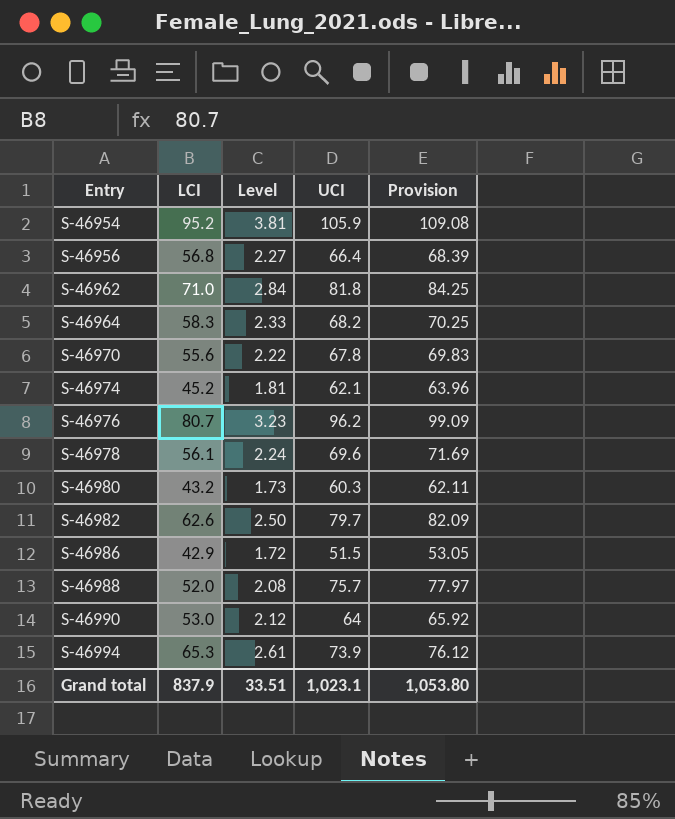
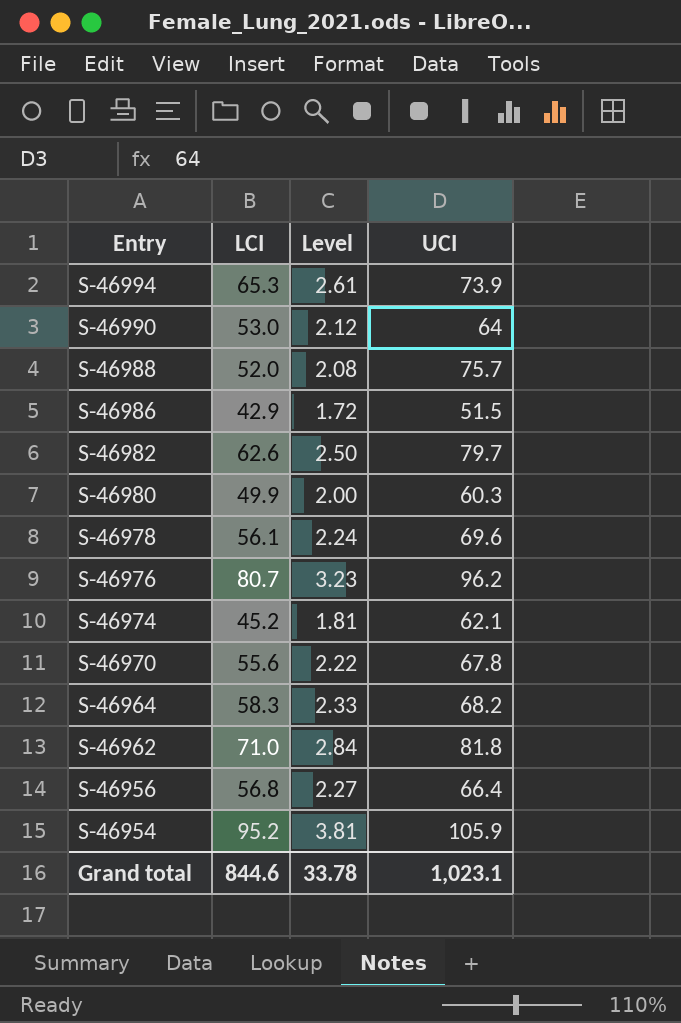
row order: Entry ascending -> Entry descending
column Provision | formula: [UCI] * 1.03 -> none
S-46980 | LCI: 43.2 -> 49.9
S-46980 | Level: 1.73 -> 2.00
Grand total | LCI: 837.9 -> 844.6
Grand total | Level: 33.51 -> 33.78

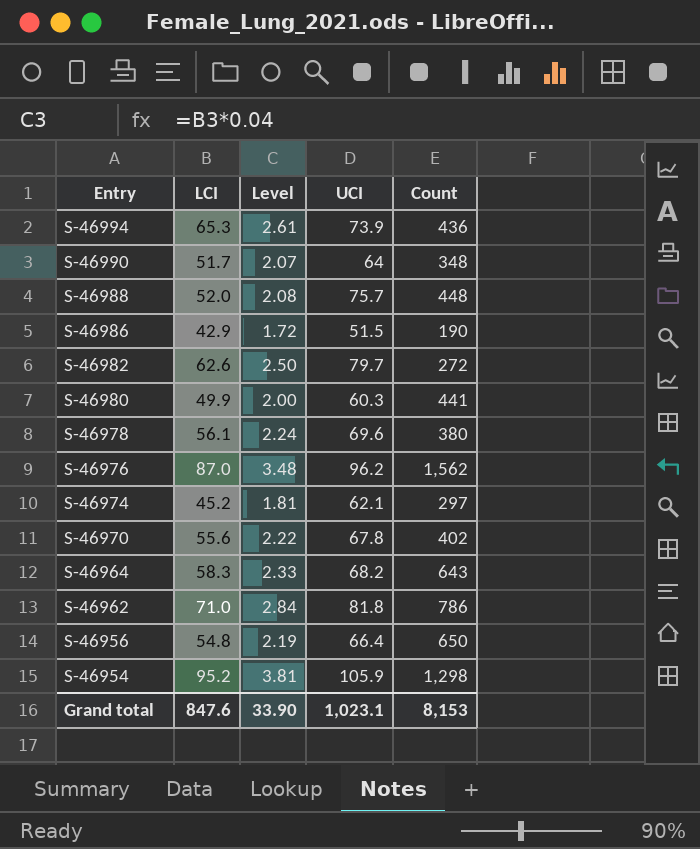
column Count | position: none -> 5
S-46990 | LCI: 53.0 -> 51.7
S-46990 | Level: 2.12 -> 2.07
S-46976 | LCI: 80.7 -> 87.0
S-46976 | Level: 3.23 -> 3.48
S-46956 | LCI: 56.8 -> 54.8
S-46956 | Level: 2.27 -> 2.19
Grand total | LCI: 844.6 -> 847.6
Grand total | Level: 33.78 -> 33.90

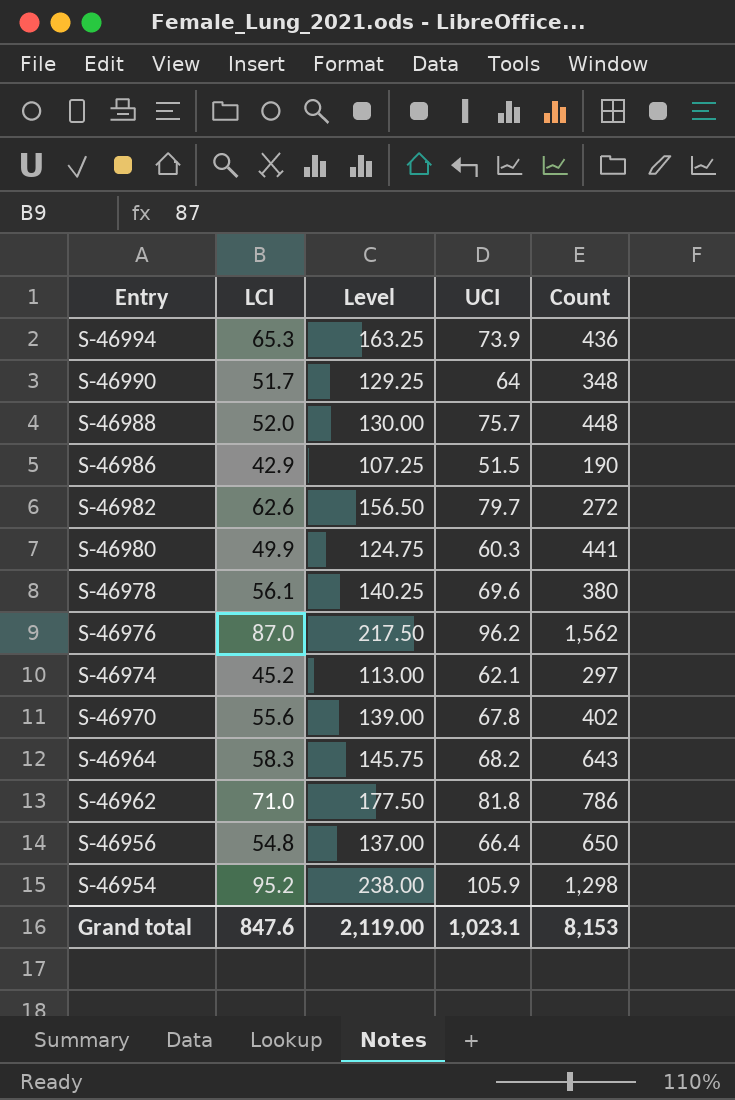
column Level | formula: [LCI] * 0.04 -> [LCI] * 2.5
Grand total | Level: 33.90 -> 2,119.00

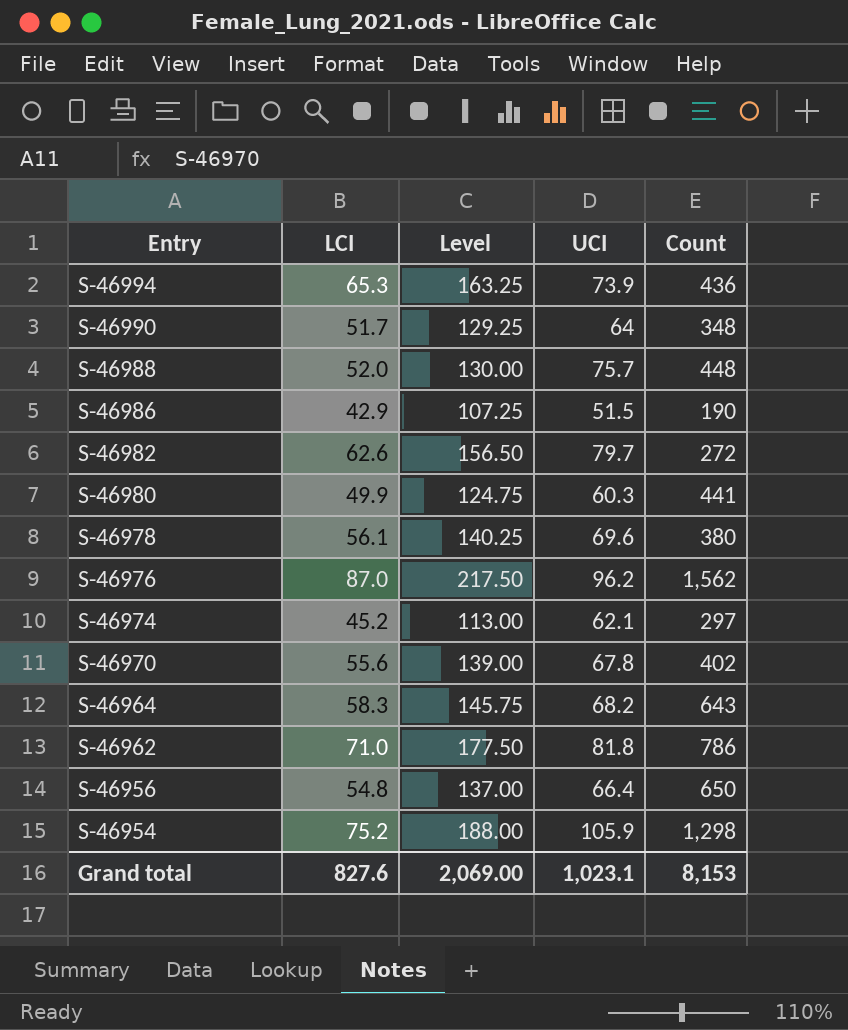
S-46954 | LCI: 95.2 -> 75.2
S-46954 | Level: 238.00 -> 188.00
Grand total | LCI: 847.6 -> 827.6
Grand total | Level: 2,119.00 -> 2,069.00

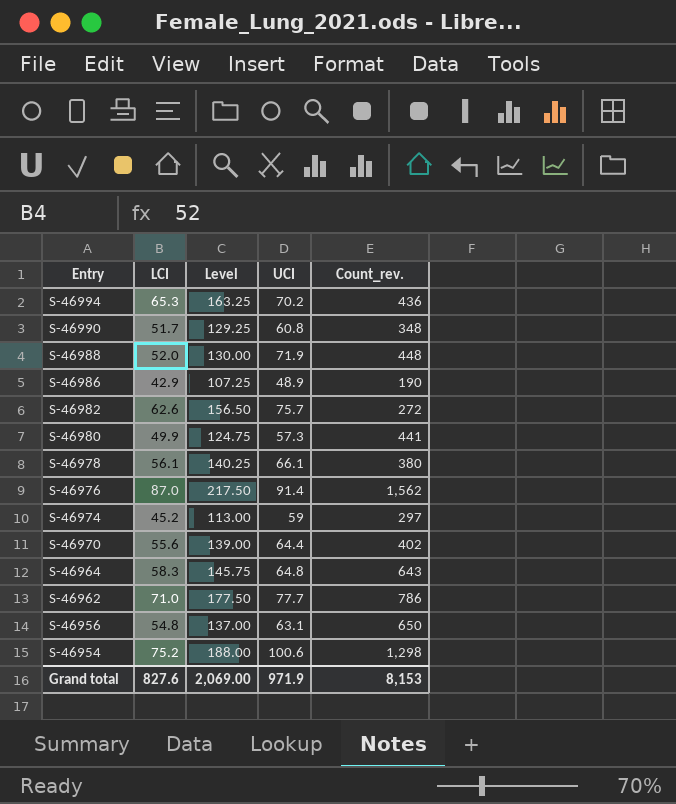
column name: Count -> Count_rev.
S-46994 | UCI: 73.9 -> 70.2
S-46990 | UCI: 64 -> 60.8
S-46988 | UCI: 75.7 -> 71.9
S-46986 | UCI: 51.5 -> 48.9
S-46982 | UCI: 79.7 -> 75.7
S-46980 | UCI: 60.3 -> 57.3
S-46978 | UCI: 69.6 -> 66.1
S-46976 | UCI: 96.2 -> 91.4
S-46974 | UCI: 62.1 -> 59
S-46970 | UCI: 67.8 -> 64.4
S-46964 | UCI: 68.2 -> 64.8
S-46962 | UCI: 81.8 -> 77.7
S-46956 | UCI: 66.4 -> 63.1
S-46954 | UCI: 105.9 -> 100.6
Grand total | UCI: 1,023.1 -> 971.9

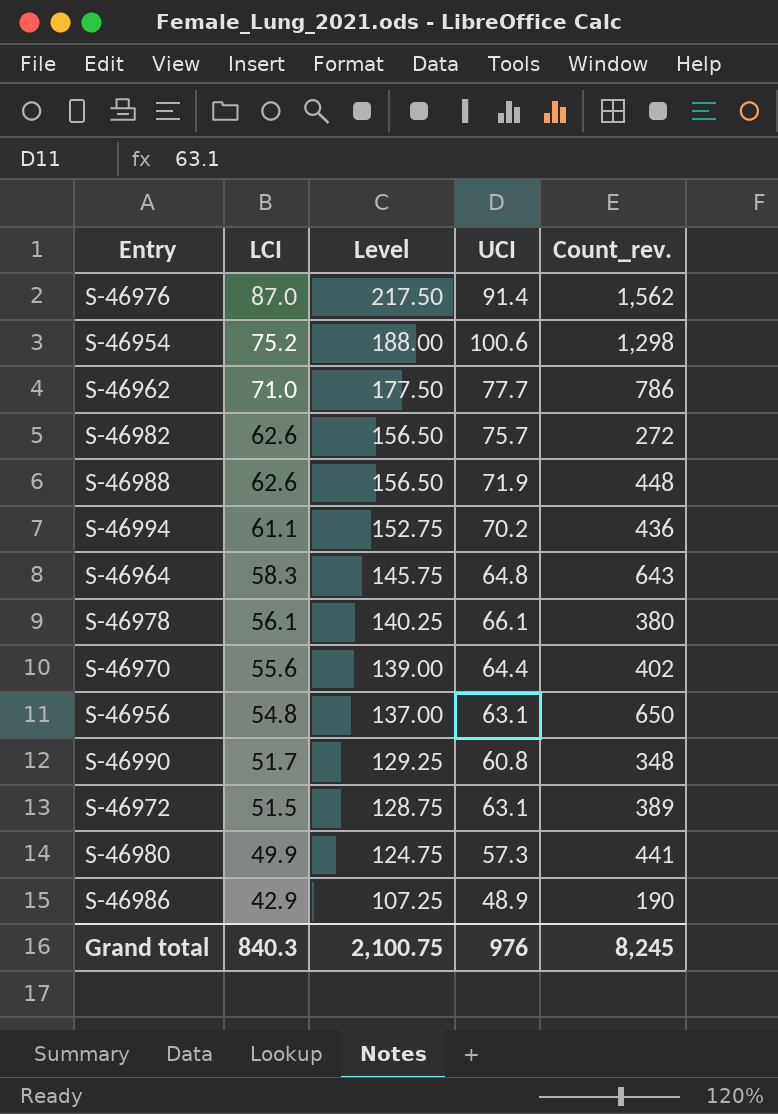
row order: Entry descending -> LCI descending
row S-46974: 45.2 | 113.00 | 59 | 297 -> none
S-46988 | LCI: 52.0 -> 62.6
S-46988 | Level: 130.00 -> 156.50
S-46994 | LCI: 65.3 -> 61.1
S-46994 | Level: 163.25 -> 152.75
row S-46972: none -> 51.5 | 128.75 | 63.1 | 389
Grand total | LCI: 827.6 -> 840.3
Grand total | Level: 2,069.00 -> 2,100.75
Grand total | UCI: 971.9 -> 976
Grand total | Count_rev.: 8,153 -> 8,245

